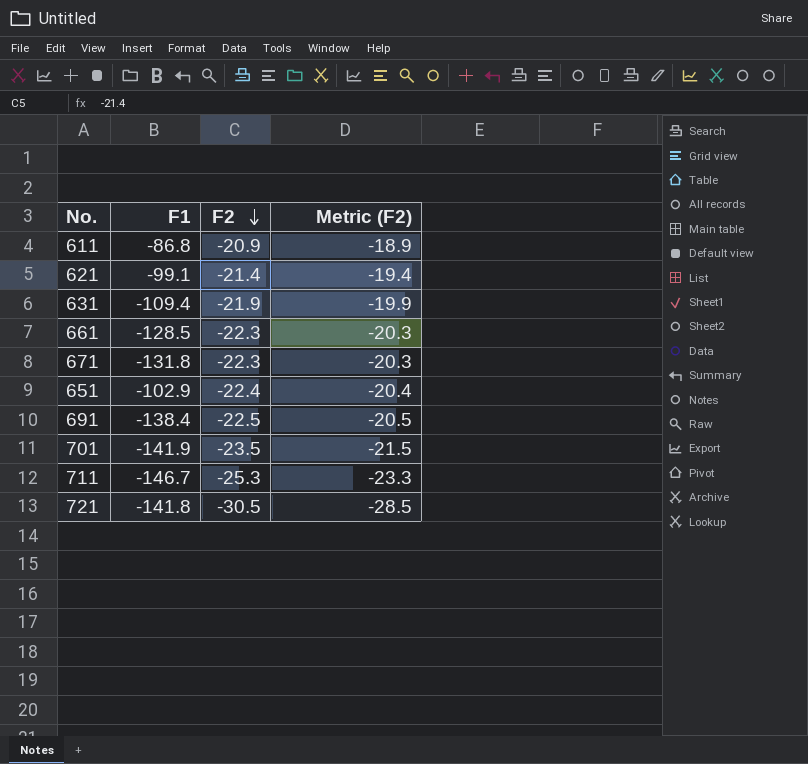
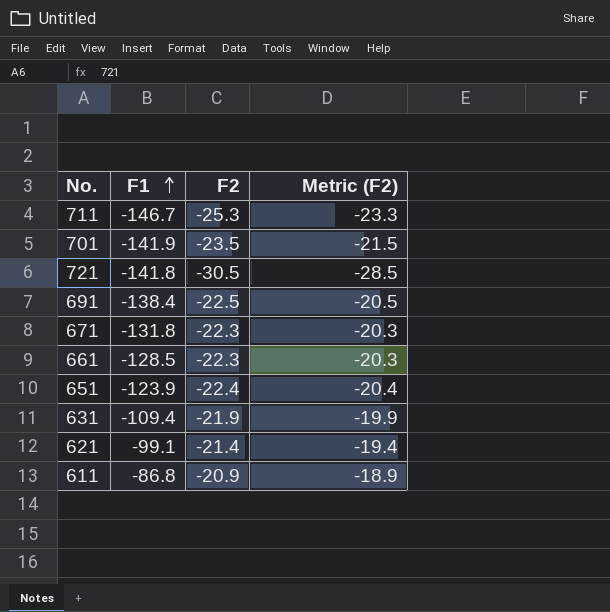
row order: F2 descending -> F1 ascending
651 | F1: -102.9 -> -123.9

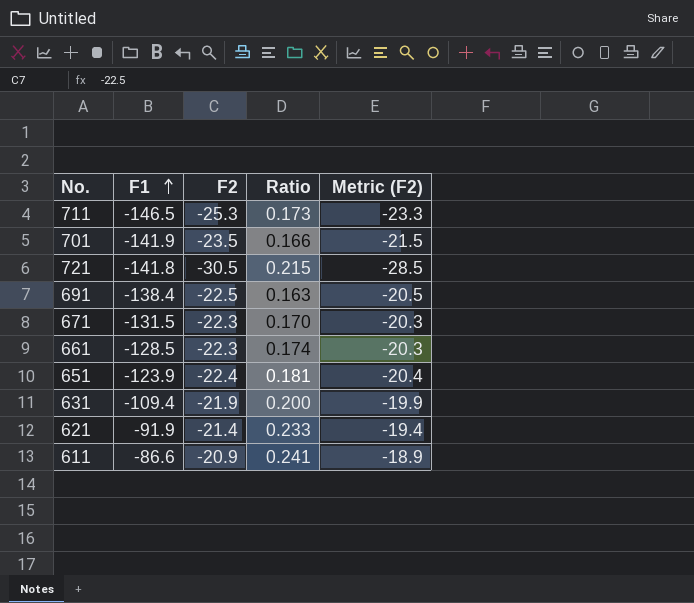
column Ratio | formula: none -> [F2] / [F1]
711 | F1: -146.7 -> -146.5
671 | F1: -131.8 -> -131.5
621 | F1: -99.1 -> -91.9
611 | F1: -86.8 -> -86.6

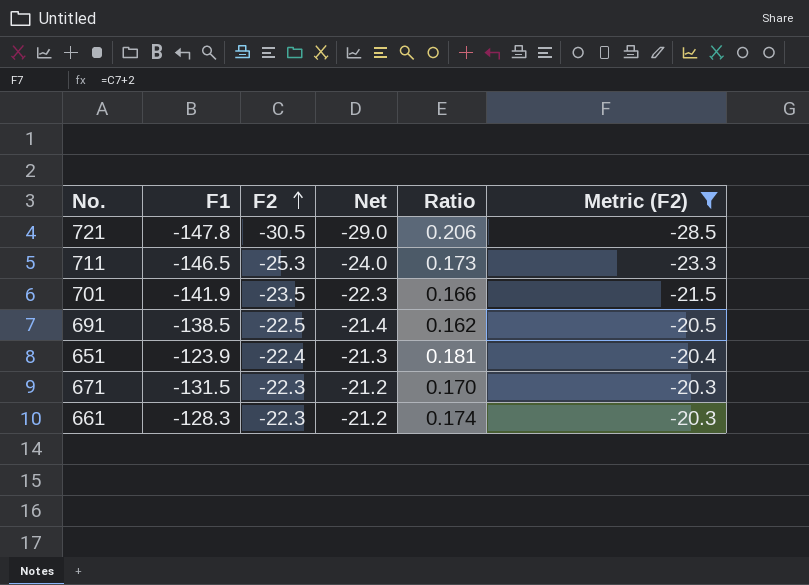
filter: none -> Metric (F2) <= -20.3
row order: F1 ascending -> F2 ascending
column Net | formula: none -> [F2] * 0.95
721 | F1: -141.8 -> -147.8
721 | Ratio: 0.215 -> 0.206
691 | F1: -138.4 -> -138.5
691 | Ratio: 0.163 -> 0.162
661 | F1: -128.5 -> -128.3

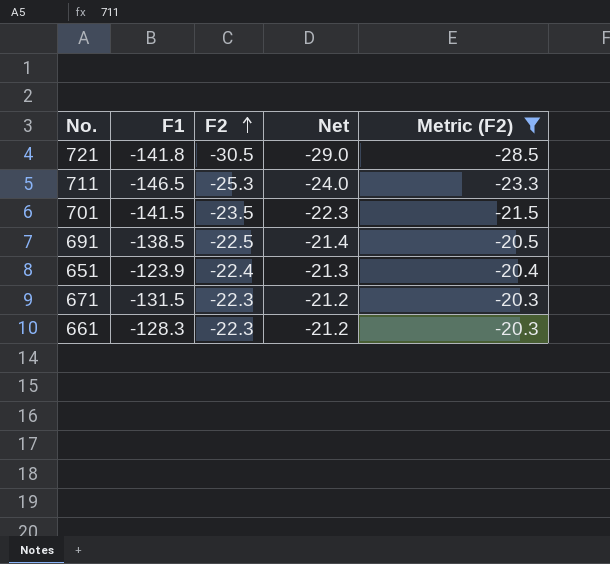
column Ratio | formula: [F2] / [F1] -> none
721 | F1: -147.8 -> -141.8
701 | F1: -141.9 -> -141.5

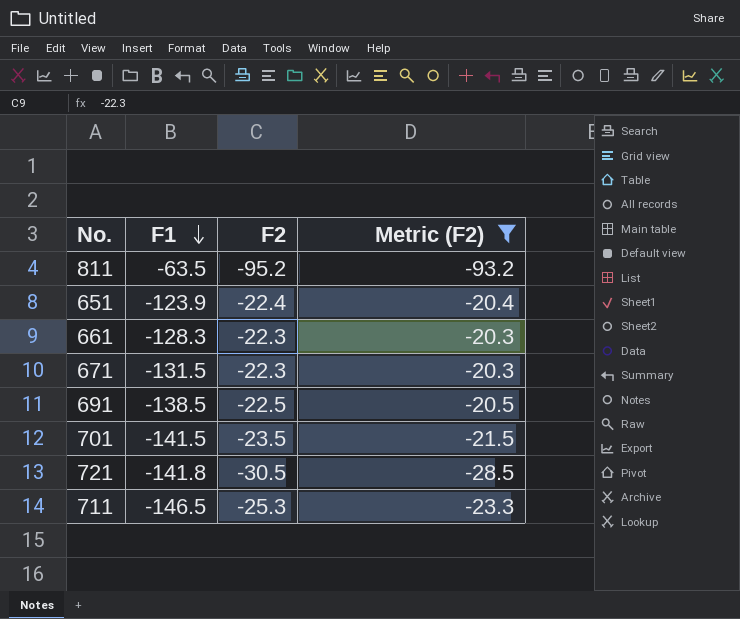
row order: F2 ascending -> F1 descending
column Net | formula: [F2] * 0.95 -> none
row 811: none -> -63.5 | -95.2 | -93.2

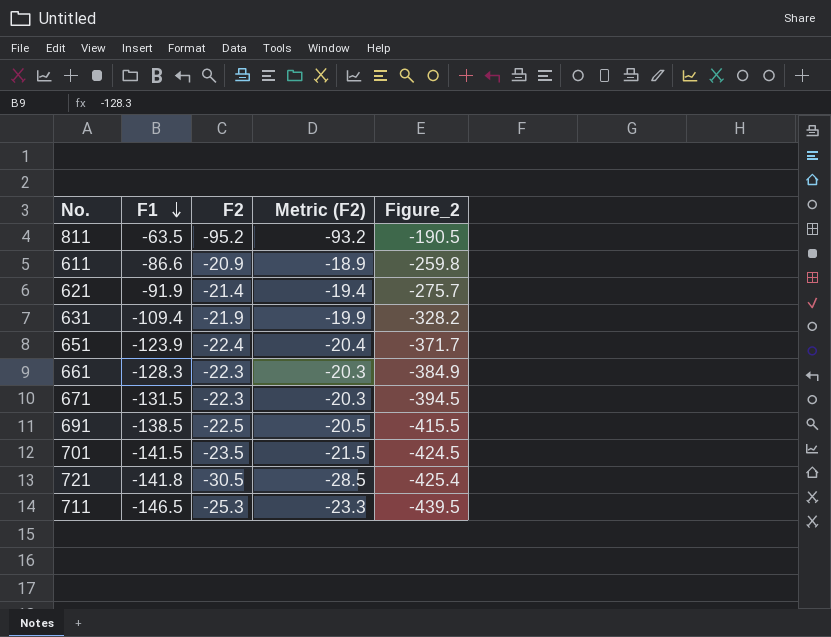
filter: Metric (F2) <= -20.3 -> none
column Figure_2 | formula: none -> [F1] * 3

